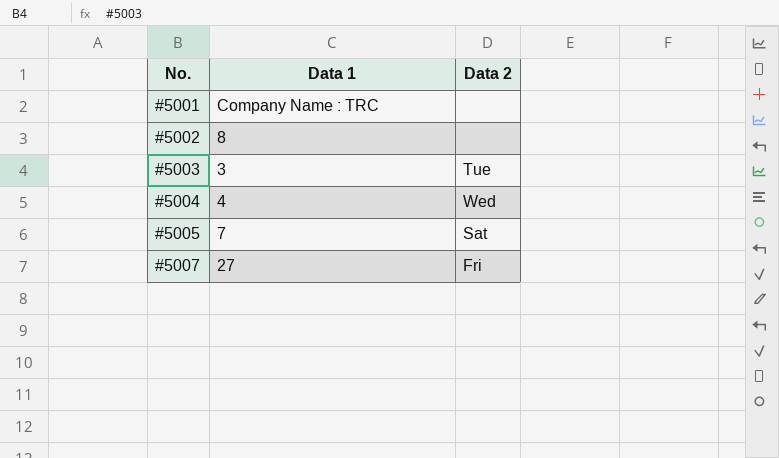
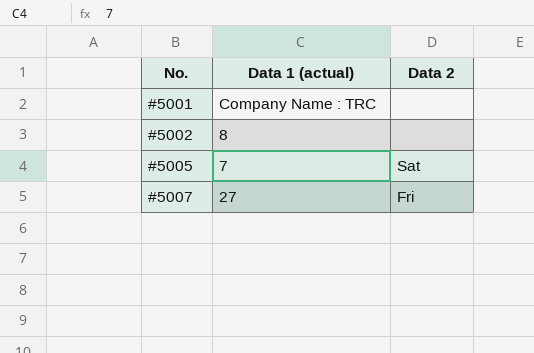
column name: Data 1 -> Data 1 (actual)
row #5003: 3 | Tue -> none
row #5004: 4 | Wed -> none

